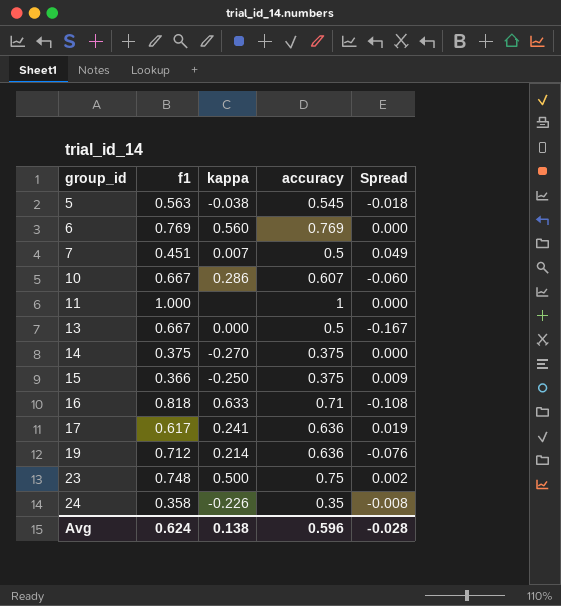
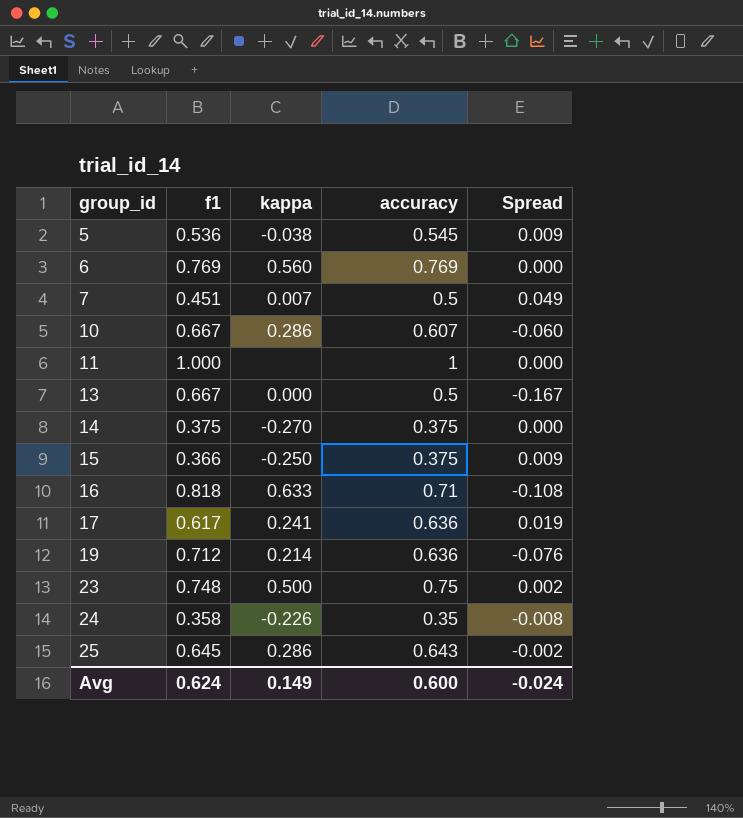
5 | f1: 0.563 -> 0.536
5 | Spread: -0.018 -> 0.009
row 25: none -> 0.645 | 0.286 | 0.643 | -0.002
Avg | kappa: 0.138 -> 0.149
Avg | accuracy: 0.596 -> 0.600
Avg | Spread: -0.028 -> -0.024

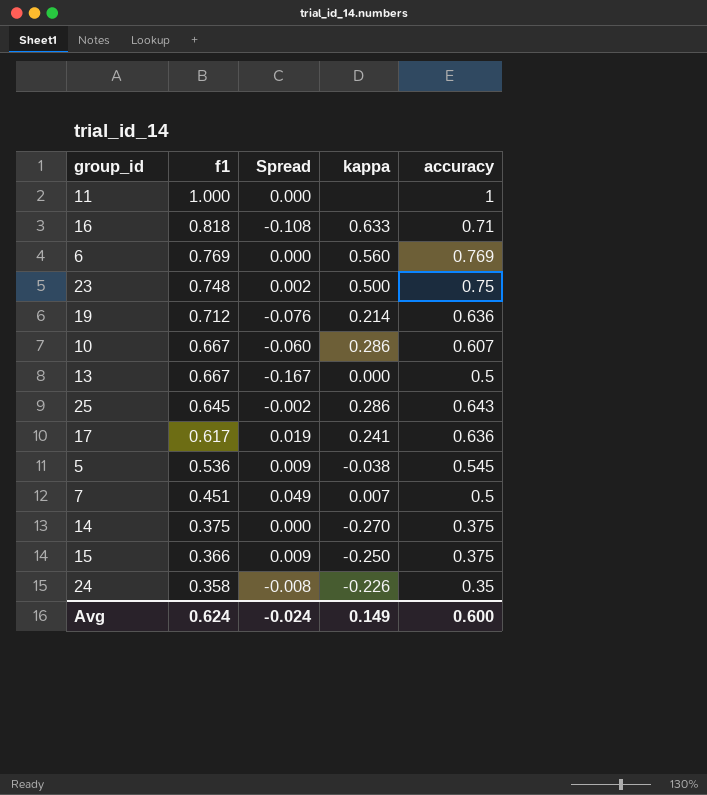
row order: group_id ascending -> f1 descending
column Spread | position: 5 -> 3

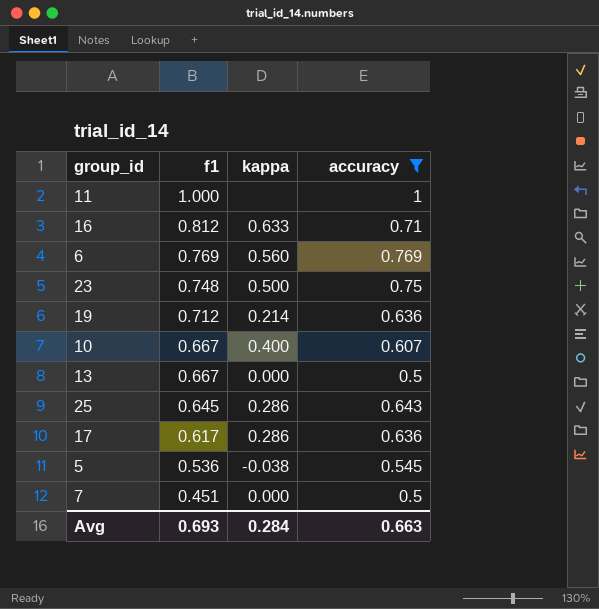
filter: none -> accuracy >= 0.5
column Spread | formula: [accuracy] - [f1] -> none
16 | f1: 0.818 -> 0.812
10 | kappa: 0.286 -> 0.400
17 | kappa: 0.241 -> 0.286
7 | kappa: 0.007 -> 0.000
Avg | f1: 0.624 -> 0.693
Avg | kappa: 0.149 -> 0.284
Avg | accuracy: 0.600 -> 0.663

